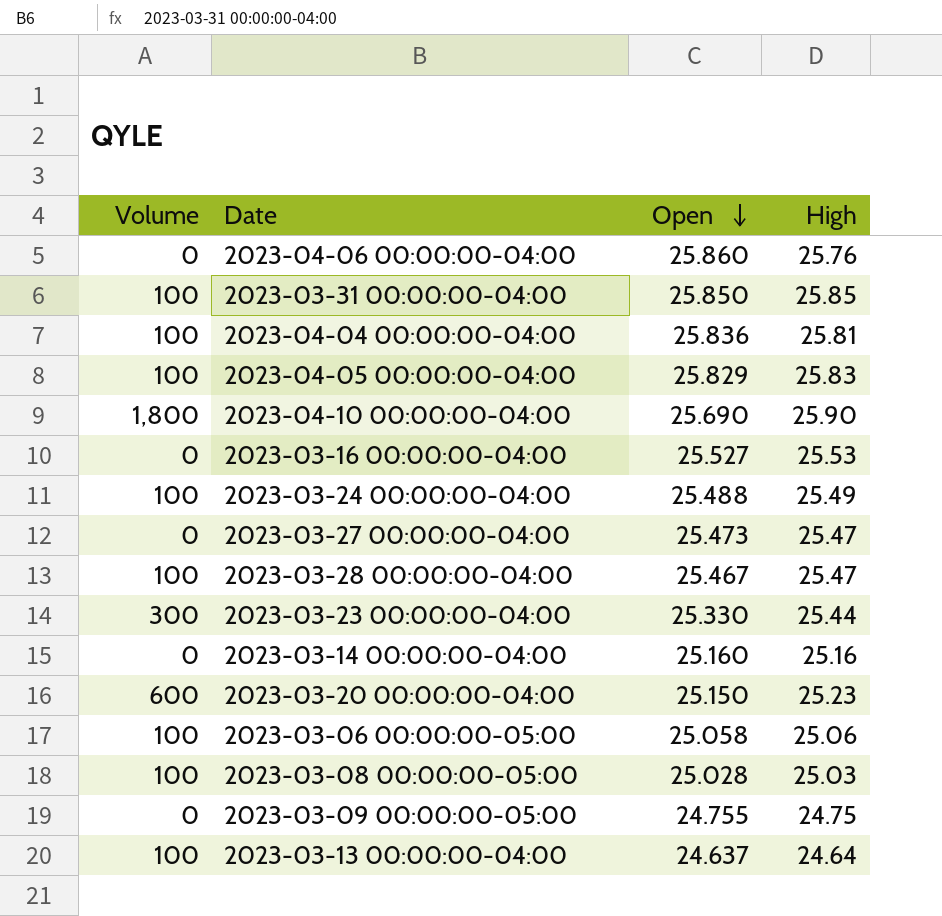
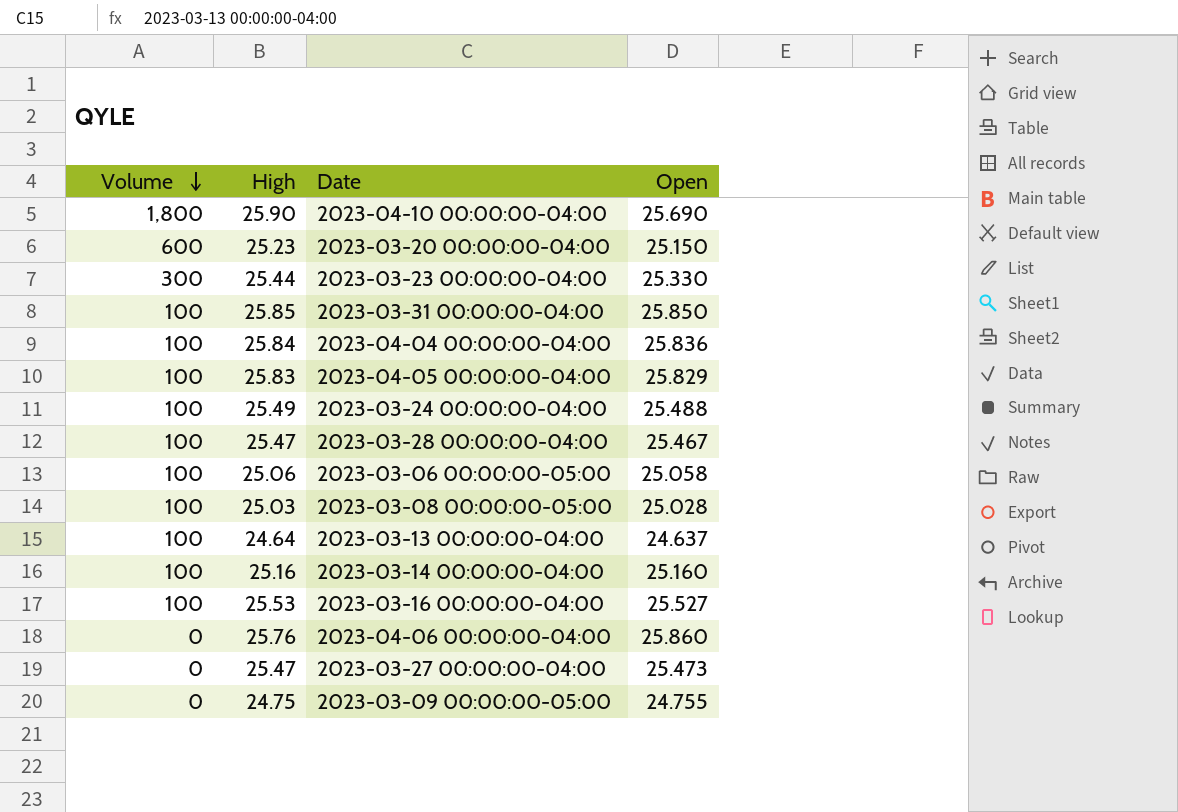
row order: Open descending -> Volume descending
column High | position: 4 -> 2
2023-04-04 00:00:00-04:00 | High: 25.81 -> 25.84
2023-03-14 00:00:00-04:00 | Volume: 0 -> 100
2023-03-16 00:00:00-04:00 | Volume: 0 -> 100

